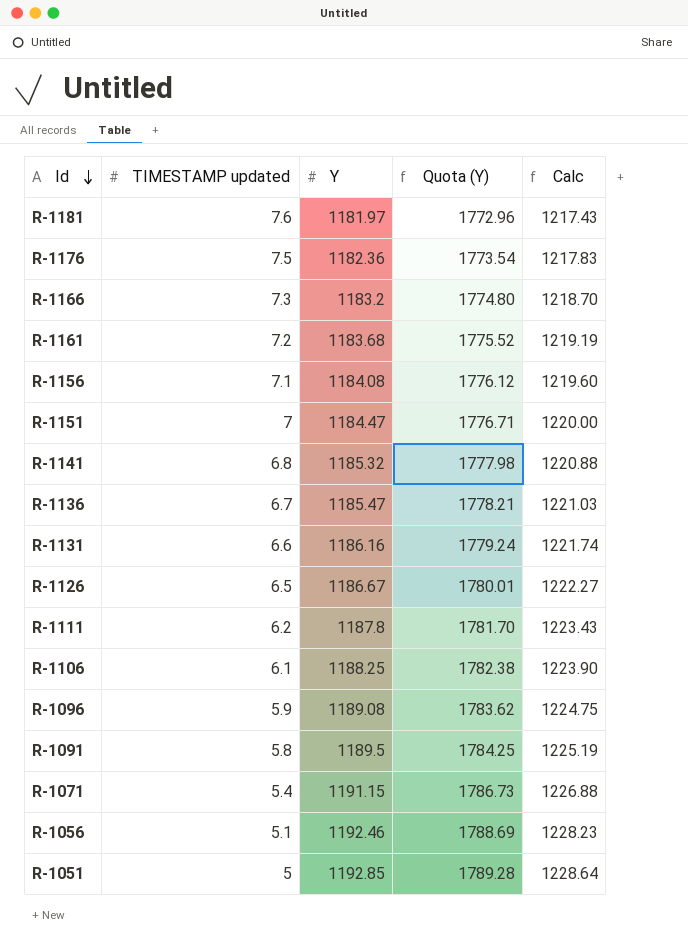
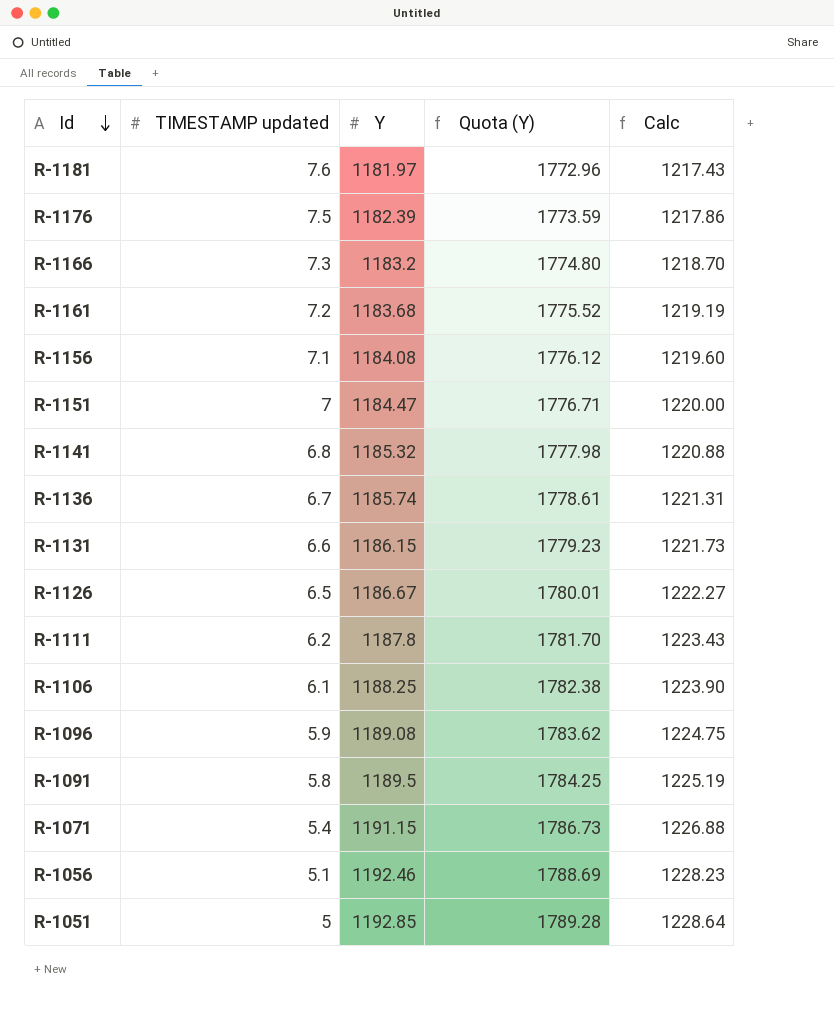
R-1176 | Y: 1182.36 -> 1182.39
R-1176 | Quota (Y): 1773.54 -> 1773.59
R-1176 | Calc: 1217.83 -> 1217.86
R-1136 | Y: 1185.47 -> 1185.74
R-1136 | Quota (Y): 1778.21 -> 1778.61
R-1136 | Calc: 1221.03 -> 1221.31
R-1131 | Y: 1186.16 -> 1186.15
R-1131 | Quota (Y): 1779.24 -> 1779.23
R-1131 | Calc: 1221.74 -> 1221.73

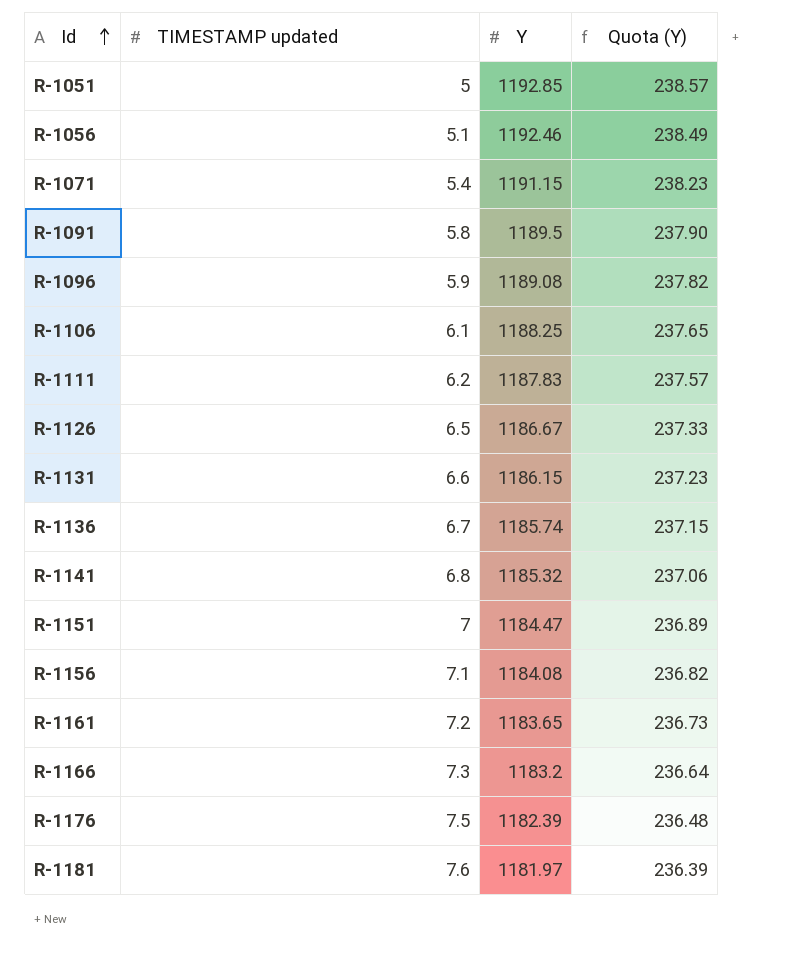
row order: Id descending -> Id ascending
column Calc | formula: [Y] * 1.03 -> none
column Quota (Y) | formula: [Y] * 1.5 -> [Y] * 0.2
R-1111 | Y: 1187.8 -> 1187.83
R-1161 | Y: 1183.68 -> 1183.65

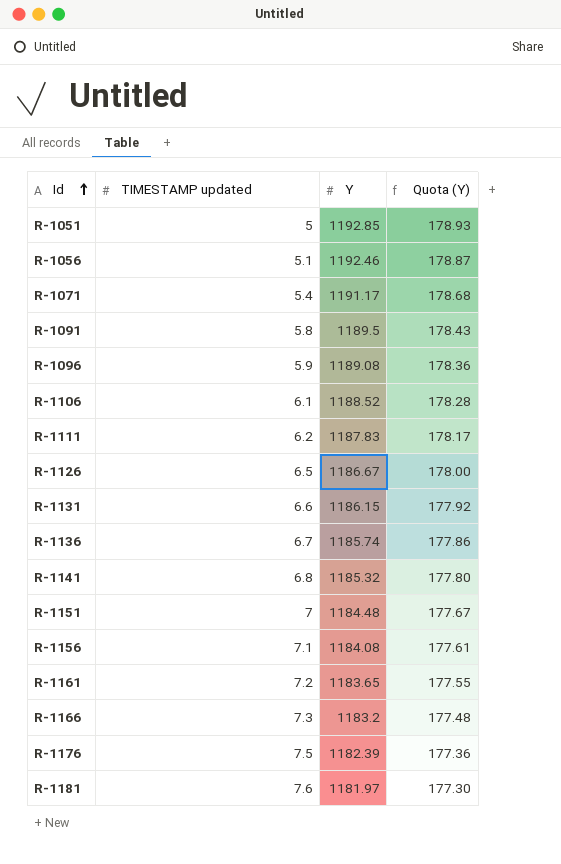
column Quota (Y) | formula: [Y] * 0.2 -> [Y] * 0.15
R-1071 | Y: 1191.15 -> 1191.17
R-1106 | Y: 1188.25 -> 1188.52
R-1151 | Y: 1184.47 -> 1184.48

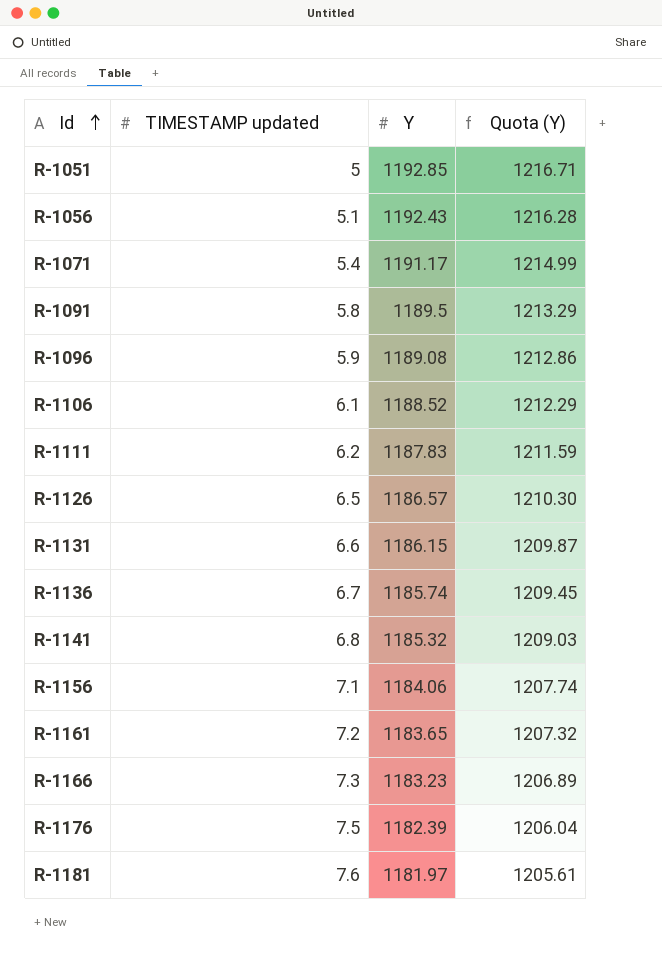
column Quota (Y) | formula: [Y] * 0.15 -> [Y] * 1.02
row R-1151: 7 | 1184.48 | 177.67 -> none
R-1056 | Y: 1192.46 -> 1192.43
R-1126 | Y: 1186.67 -> 1186.57
R-1156 | Y: 1184.08 -> 1184.06
R-1166 | Y: 1183.2 -> 1183.23

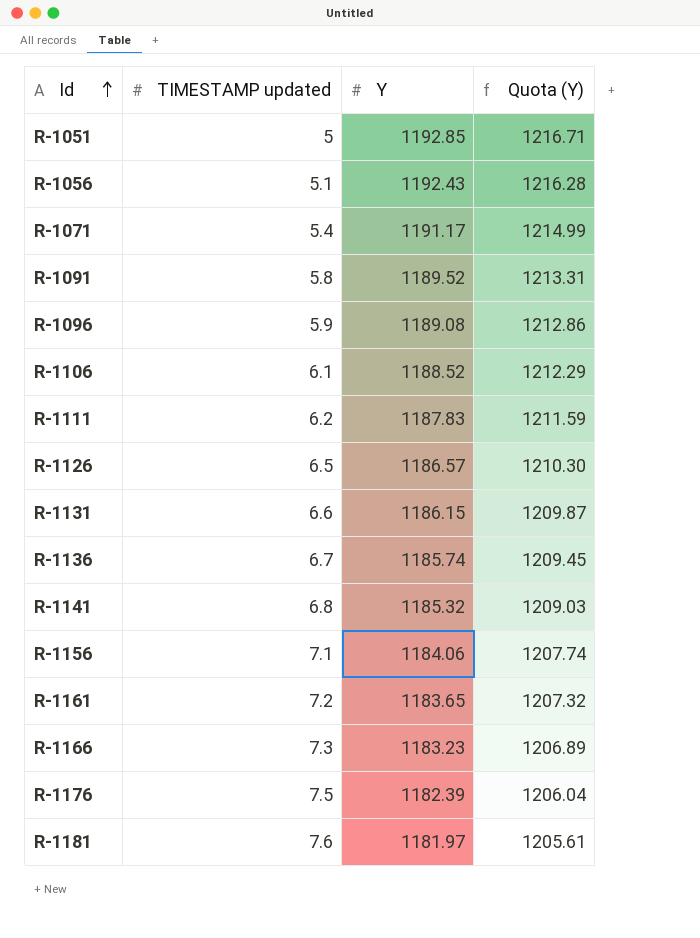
R-1091 | Y: 1189.5 -> 1189.52
R-1091 | Quota (Y): 1213.29 -> 1213.31

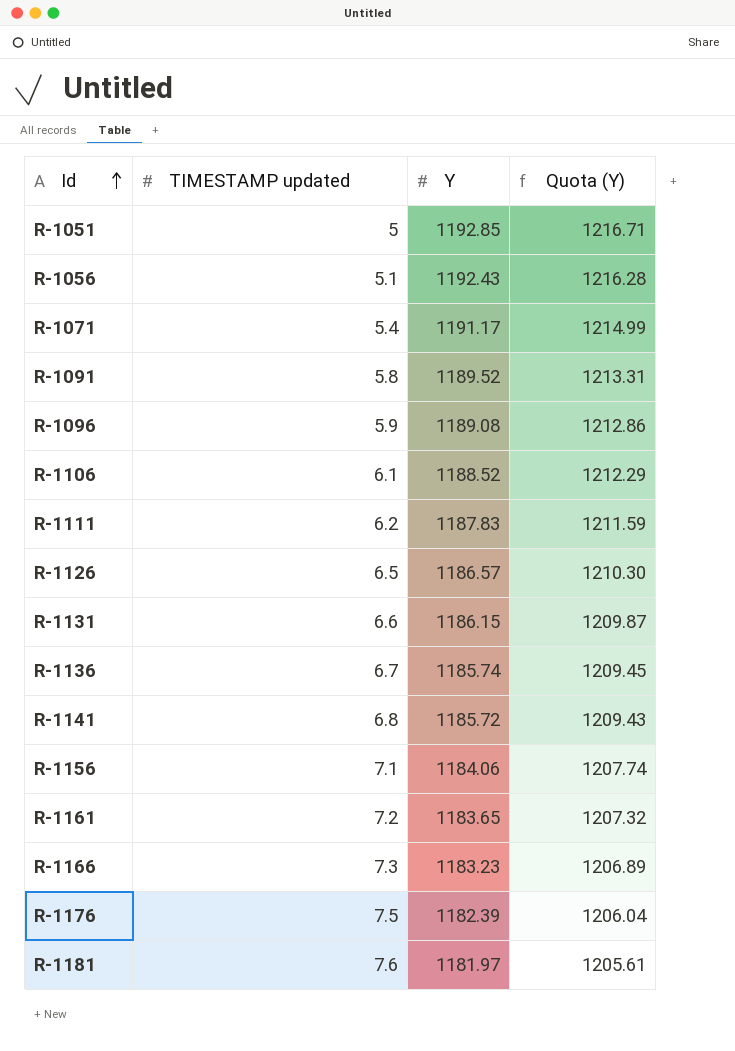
R-1141 | Y: 1185.32 -> 1185.72
R-1141 | Quota (Y): 1209.03 -> 1209.43

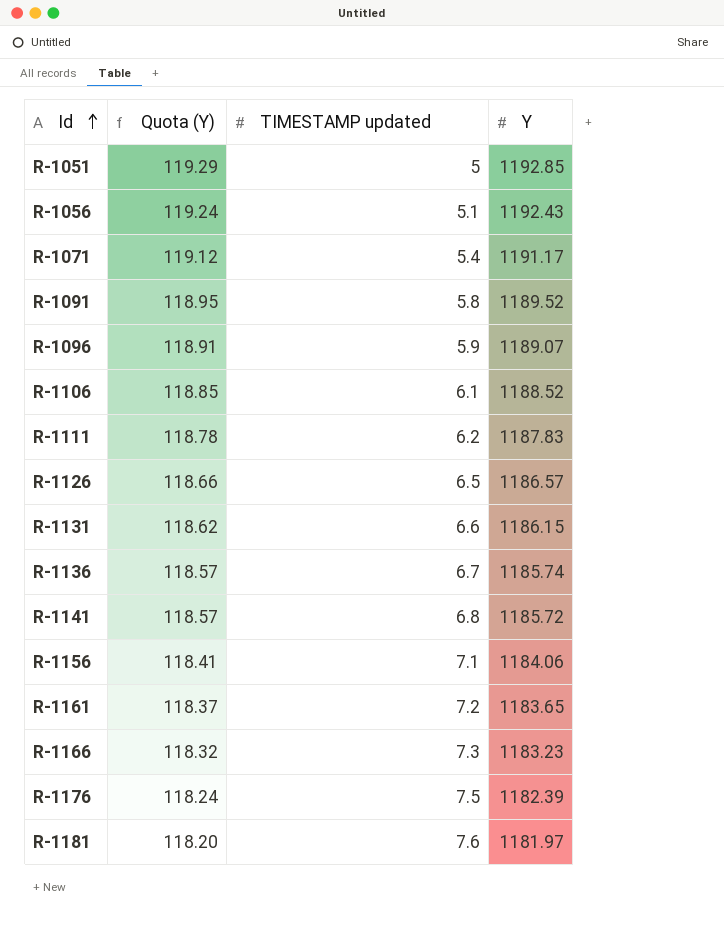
column Quota (Y) | formula: [Y] * 1.02 -> [Y] * 0.1
column Quota (Y) | position: 4 -> 2
R-1096 | Y: 1189.08 -> 1189.07

